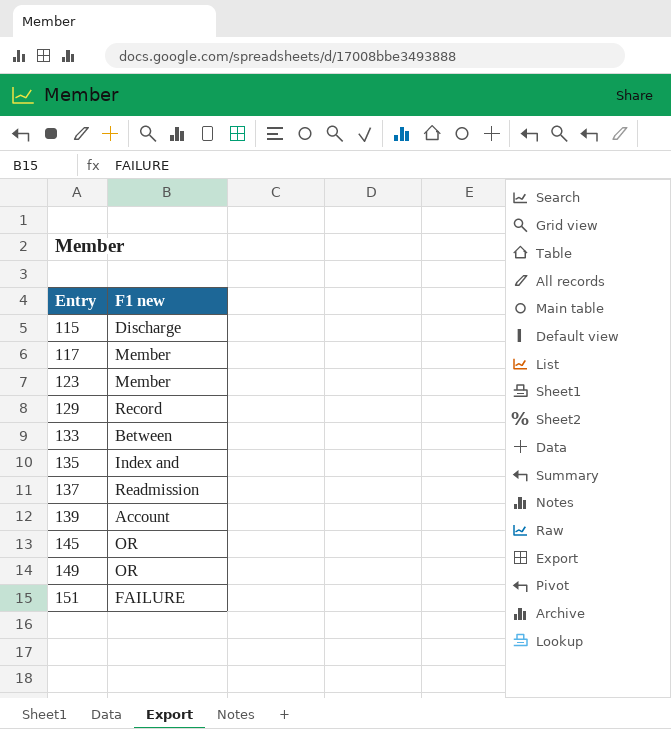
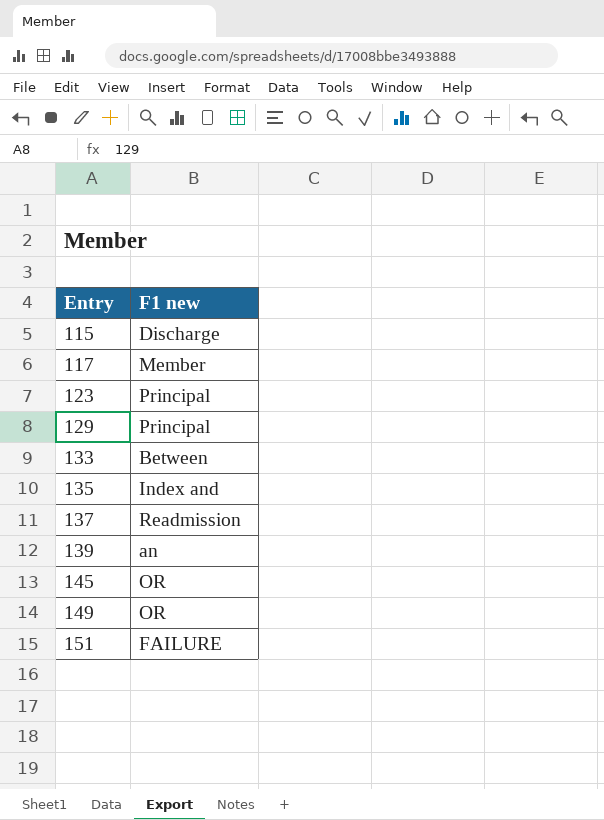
123 | F1 new: Member -> Principal
129 | F1 new: Record -> Principal
139 | F1 new: Account -> an

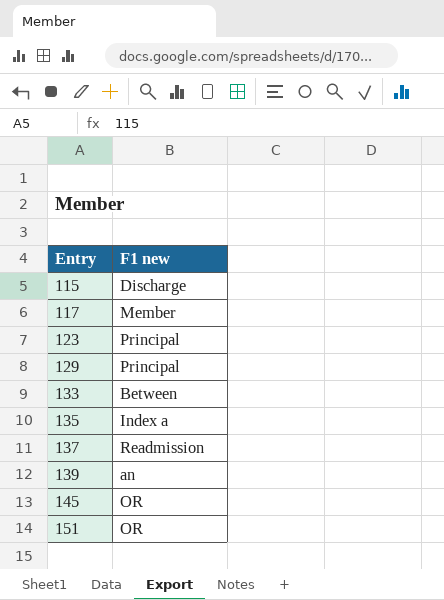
row 149: OR -> none
135 | F1 new: Index and -> Index a
151 | F1 new: FAILURE -> OR

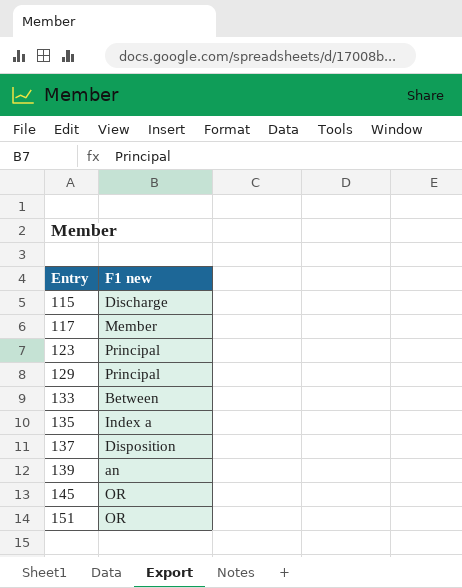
137 | F1 new: Readmission -> Disposition

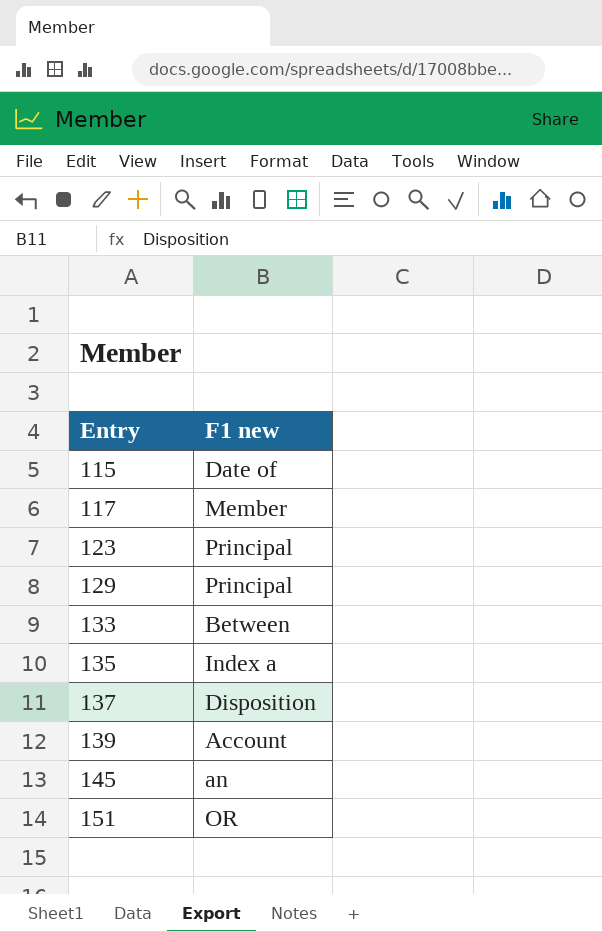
115 | F1 new: Discharge -> Date of
139 | F1 new: an -> Account
145 | F1 new: OR -> an

